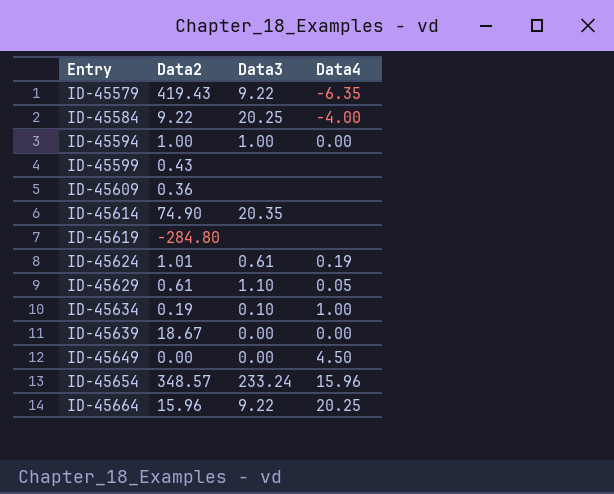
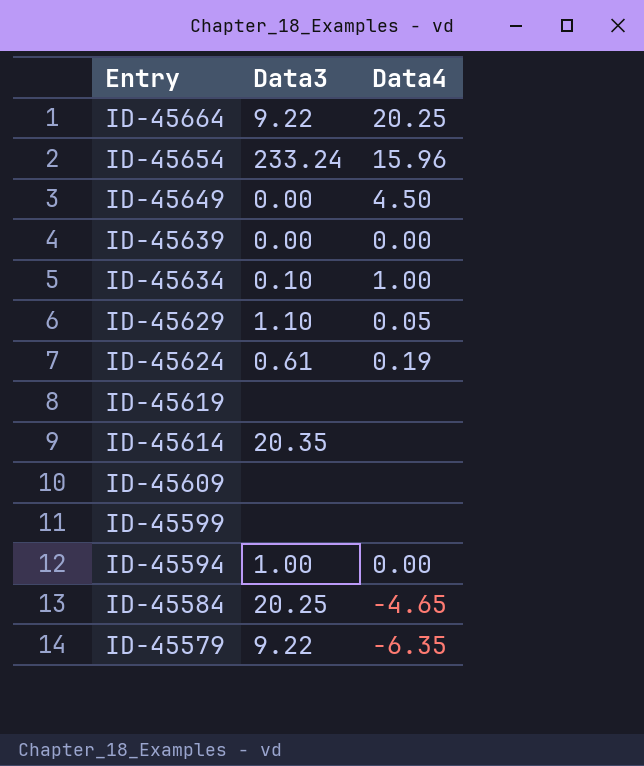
row order: Entry ascending -> Entry descending
column Data2 | position: 2 -> none
ID-45584 | Data4: -4.00 -> -4.65

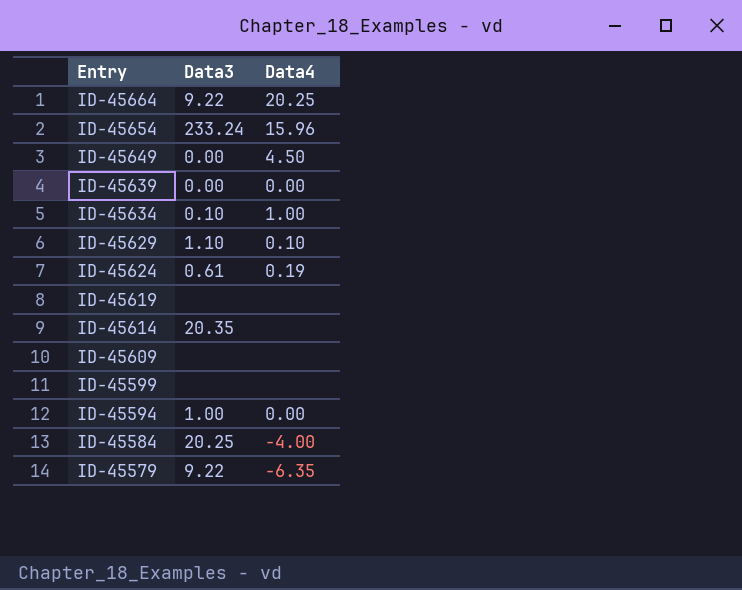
ID-45629 | Data4: 0.05 -> 0.10
ID-45584 | Data4: -4.65 -> -4.00

